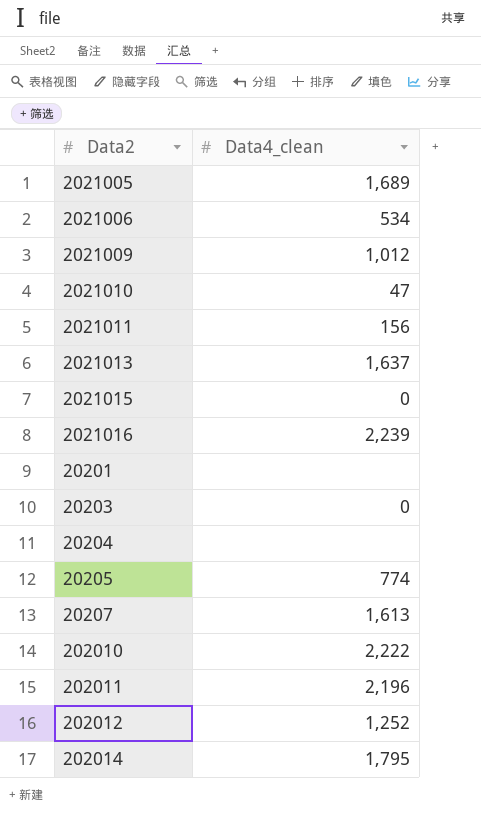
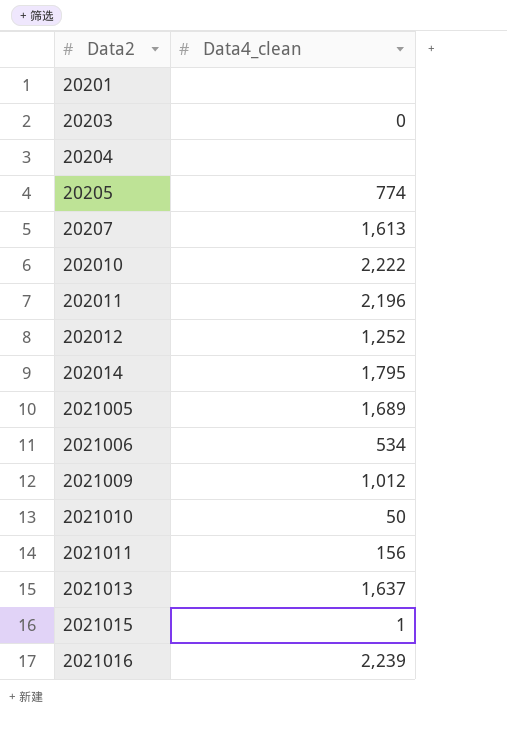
row order: none -> Data2 ascending
2021010 | Data4_clean: 47 -> 50
2021015 | Data4_clean: 0 -> 1

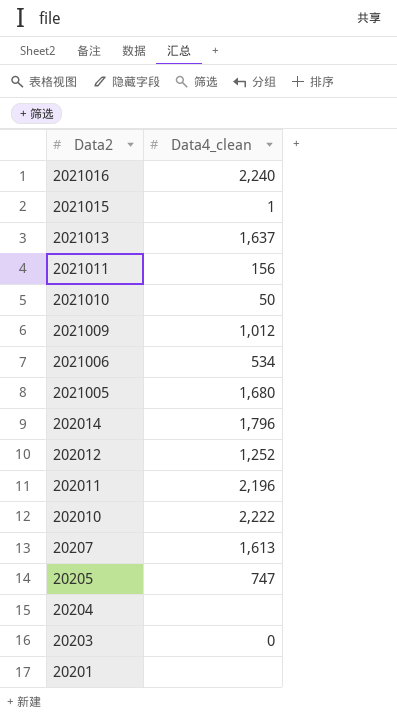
row order: Data2 ascending -> Data2 descending
2021016 | Data4_clean: 2,239 -> 2,240
2021005 | Data4_clean: 1,689 -> 1,680
202014 | Data4_clean: 1,795 -> 1,796
20205 | Data4_clean: 774 -> 747

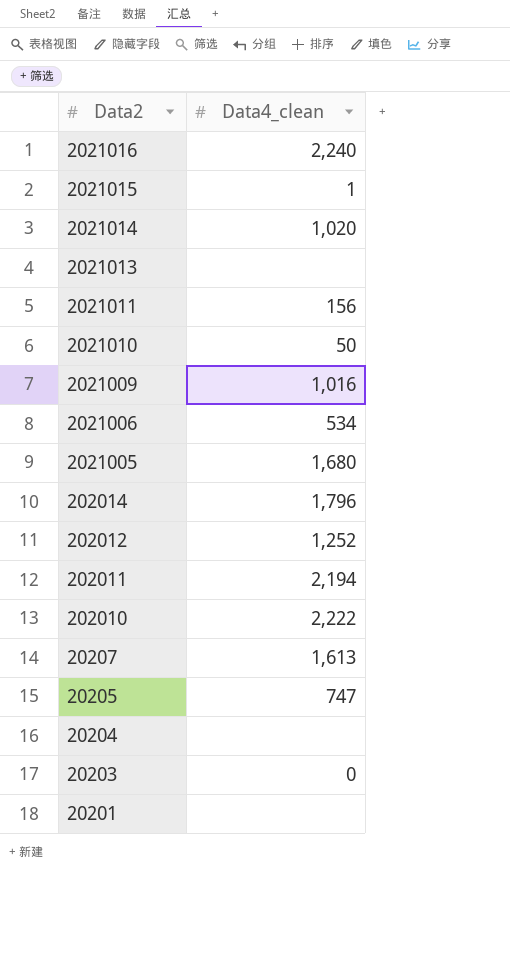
row 2021014: none -> 1,020
2021013 | Data4_clean: 1,637 -> none
2021009 | Data4_clean: 1,012 -> 1,016
202011 | Data4_clean: 2,196 -> 2,194

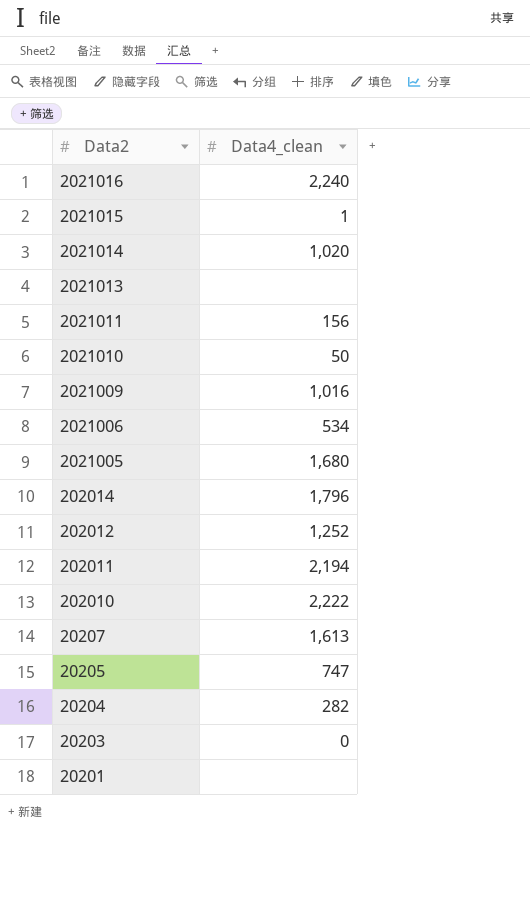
20204 | Data4_clean: none -> 282

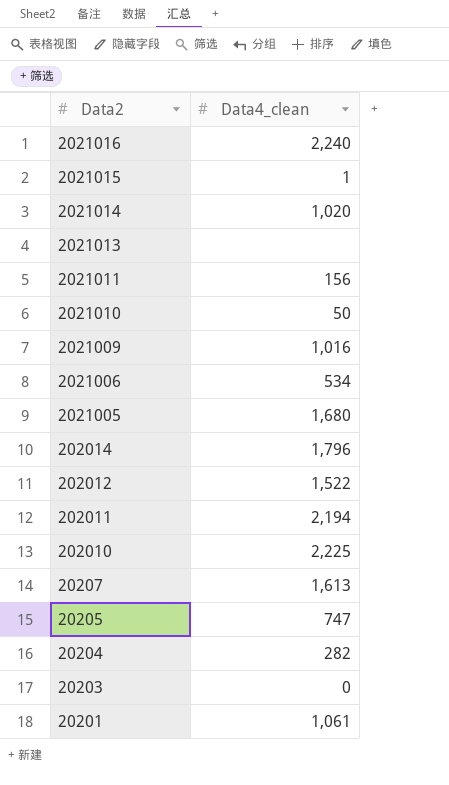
202012 | Data4_clean: 1,252 -> 1,522
202010 | Data4_clean: 2,222 -> 2,225
20201 | Data4_clean: none -> 1,061

